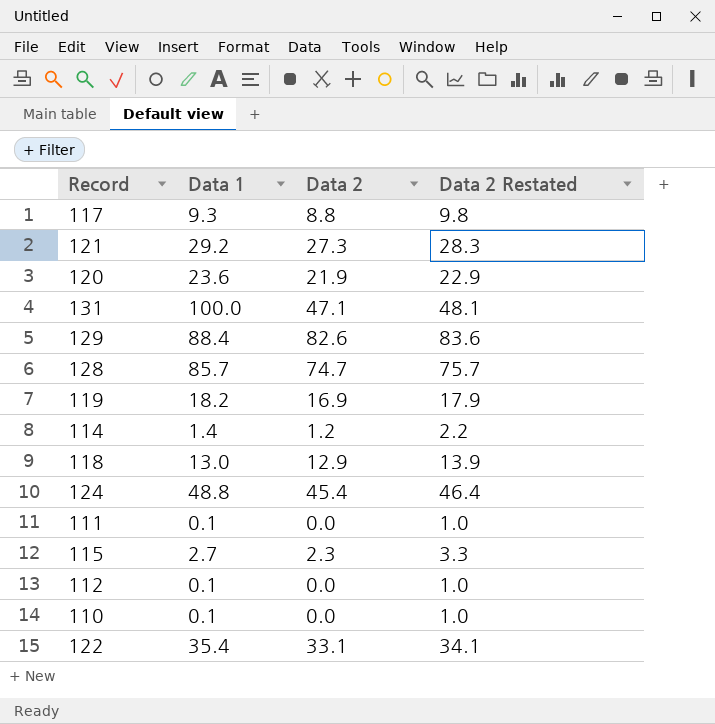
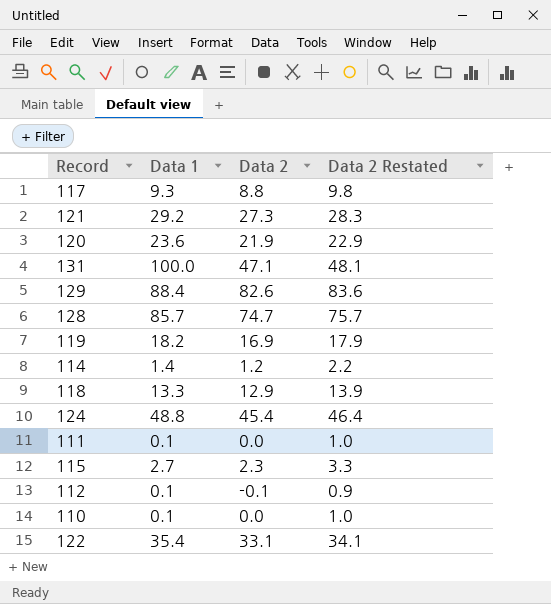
118 | Data 1: 13.0 -> 13.3
112 | Data 2: 0.0 -> -0.1
112 | Data 2 Restated: 1.0 -> 0.9

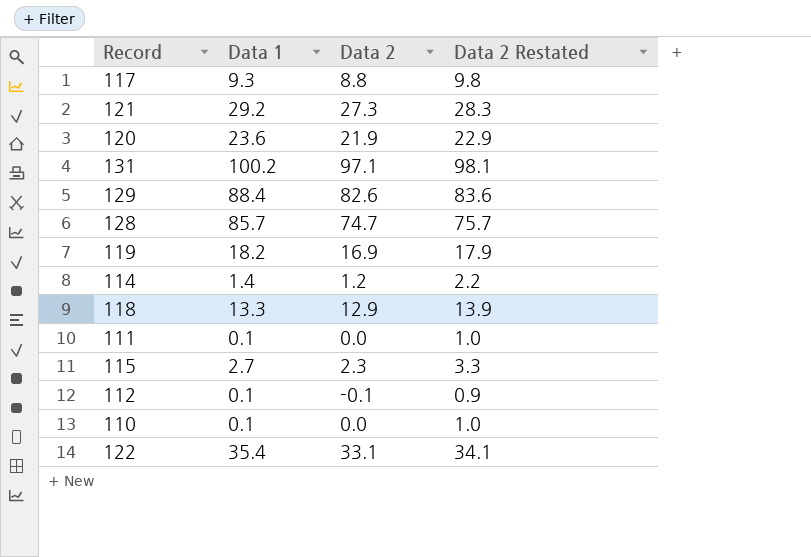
row 124: 48.8 | 45.4 | 46.4 -> none
131 | Data 1: 100.0 -> 100.2
131 | Data 2: 47.1 -> 97.1
131 | Data 2 Restated: 48.1 -> 98.1

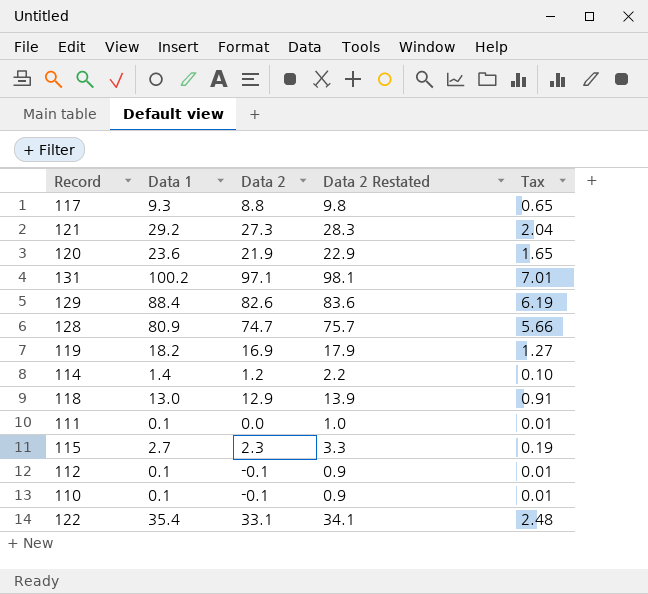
column Tax | formula: none -> [Data 1] * 0.07
128 | Data 1: 85.7 -> 80.9
118 | Data 1: 13.3 -> 13.0
110 | Data 2: 0.0 -> -0.1
110 | Data 2 Restated: 1.0 -> 0.9

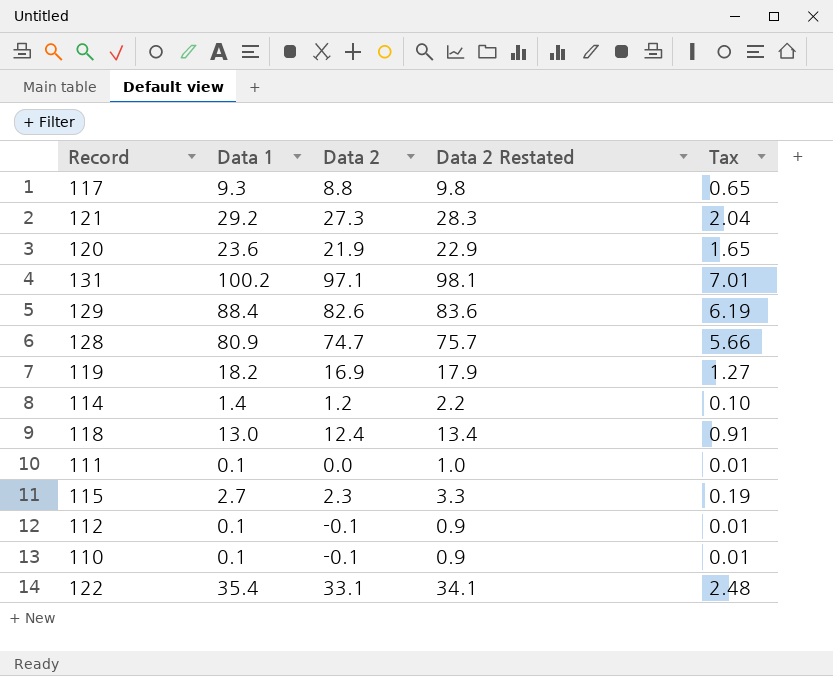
118 | Data 2: 12.9 -> 12.4
118 | Data 2 Restated: 13.9 -> 13.4

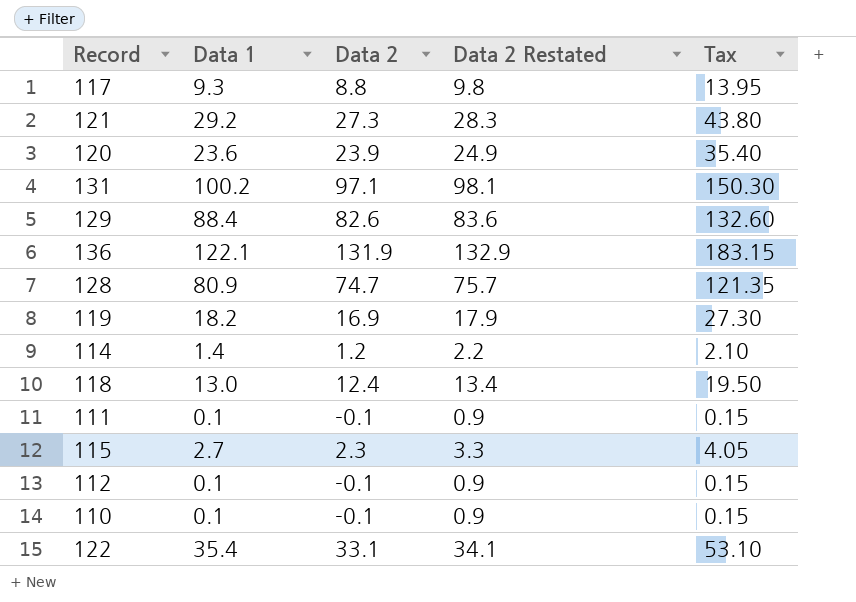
column Tax | formula: [Data 1] * 0.07 -> [Data 1] * 1.5
120 | Data 2: 21.9 -> 23.9
120 | Data 2 Restated: 22.9 -> 24.9
row 136: none -> 122.1 | 131.9 | 132.9 | 183.15
111 | Data 2: 0.0 -> -0.1
111 | Data 2 Restated: 1.0 -> 0.9

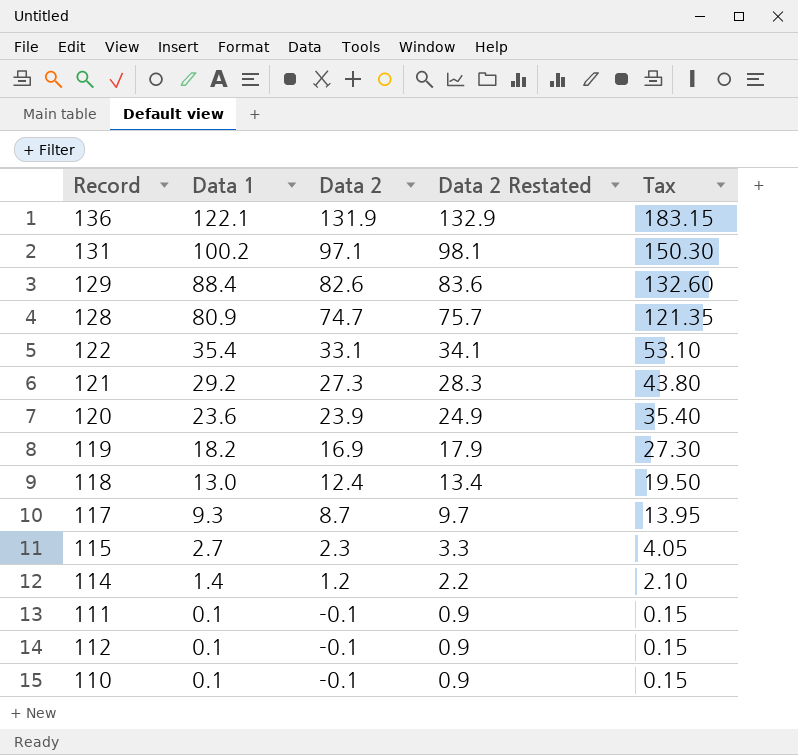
row order: none -> Data 1 descending
117 | Data 2: 8.8 -> 8.7
117 | Data 2 Restated: 9.8 -> 9.7

